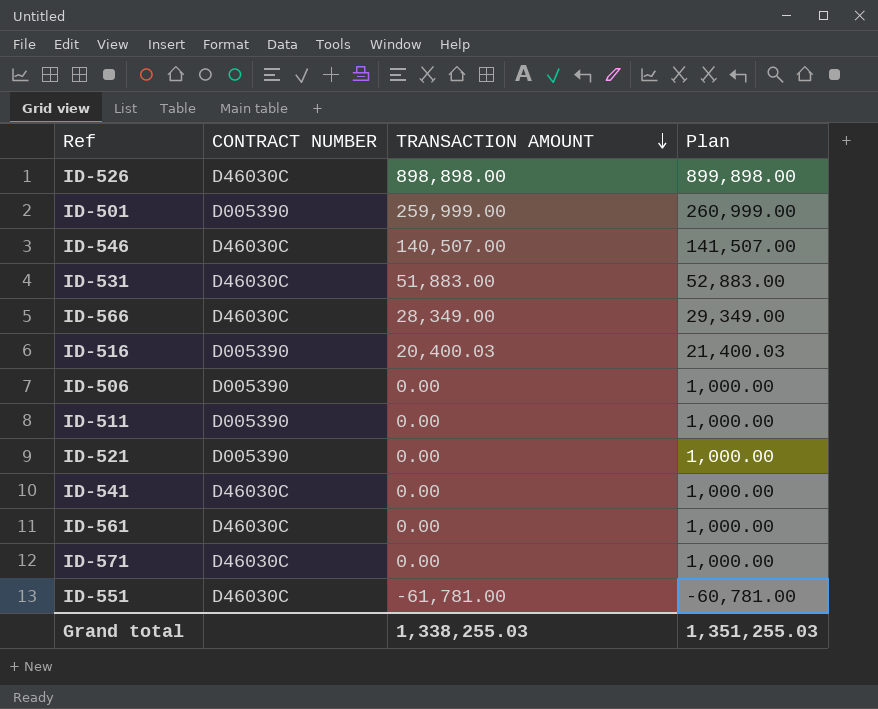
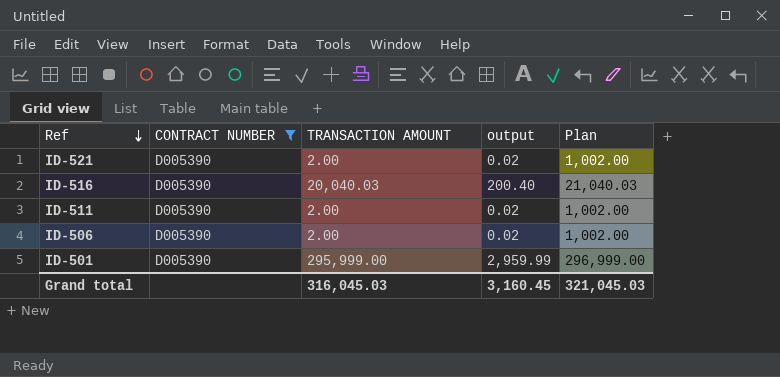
filter: none -> CONTRACT NUMBER = D005390
row order: TRANSACTION AMOUNT descending -> Ref descending
column output | formula: none -> [TRANSACTION AMOUNT] * 0.01
ID-521 | TRANSACTION AMOUNT: 0.00 -> 2.00
ID-521 | Plan: 1,000.00 -> 1,002.00
ID-516 | TRANSACTION AMOUNT: 20,400.03 -> 20,040.03
ID-516 | Plan: 21,400.03 -> 21,040.03
ID-511 | TRANSACTION AMOUNT: 0.00 -> 2.00
ID-511 | Plan: 1,000.00 -> 1,002.00
ID-506 | TRANSACTION AMOUNT: 0.00 -> 2.00
ID-506 | Plan: 1,000.00 -> 1,002.00
ID-501 | TRANSACTION AMOUNT: 259,999.00 -> 295,999.00
ID-501 | Plan: 260,999.00 -> 296,999.00
Grand total | TRANSACTION AMOUNT: 1,338,255.03 -> 316,045.03
Grand total | Plan: 1,351,255.03 -> 321,045.03

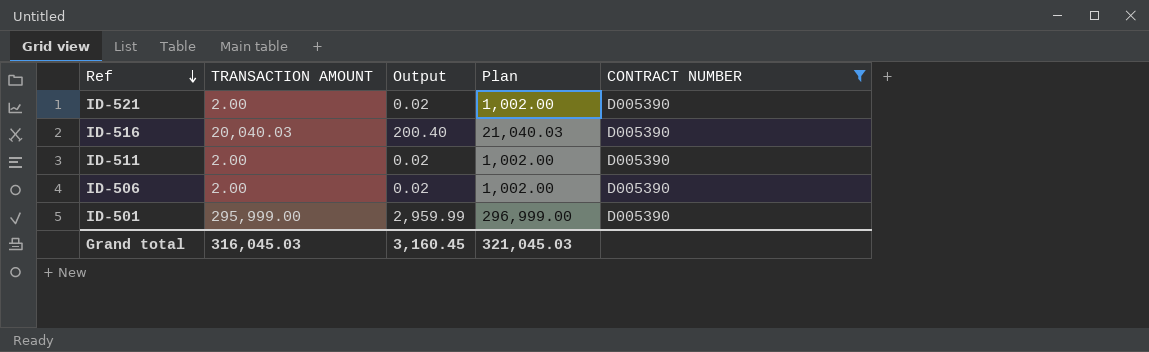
column name: output -> Output
column CONTRACT NUMBER | position: 2 -> 5

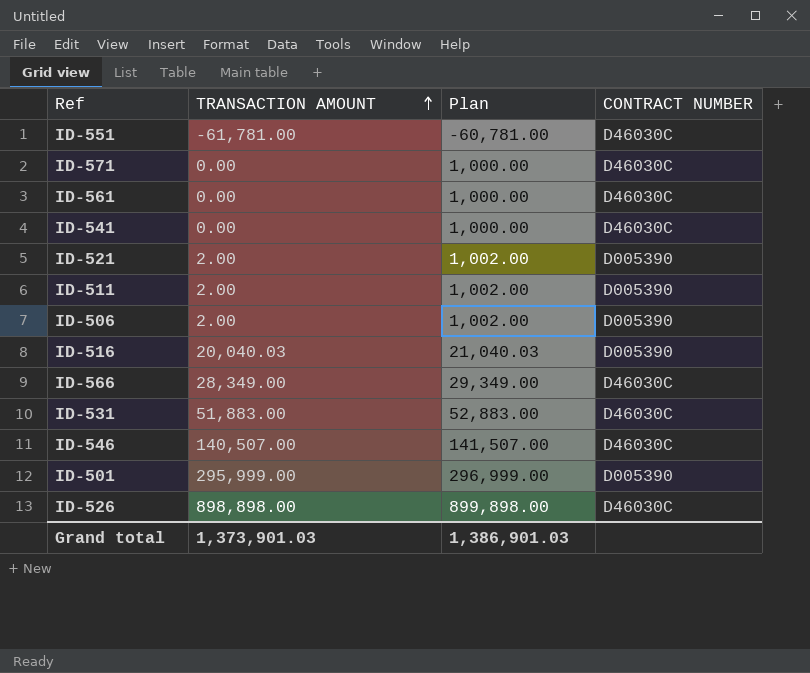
filter: CONTRACT NUMBER = D005390 -> none
row order: Ref descending -> TRANSACTION AMOUNT ascending
column Output | formula: [TRANSACTION AMOUNT] * 0.01 -> none
Grand total | TRANSACTION AMOUNT: 316,045.03 -> 1,373,901.03
Grand total | Plan: 321,045.03 -> 1,386,901.03

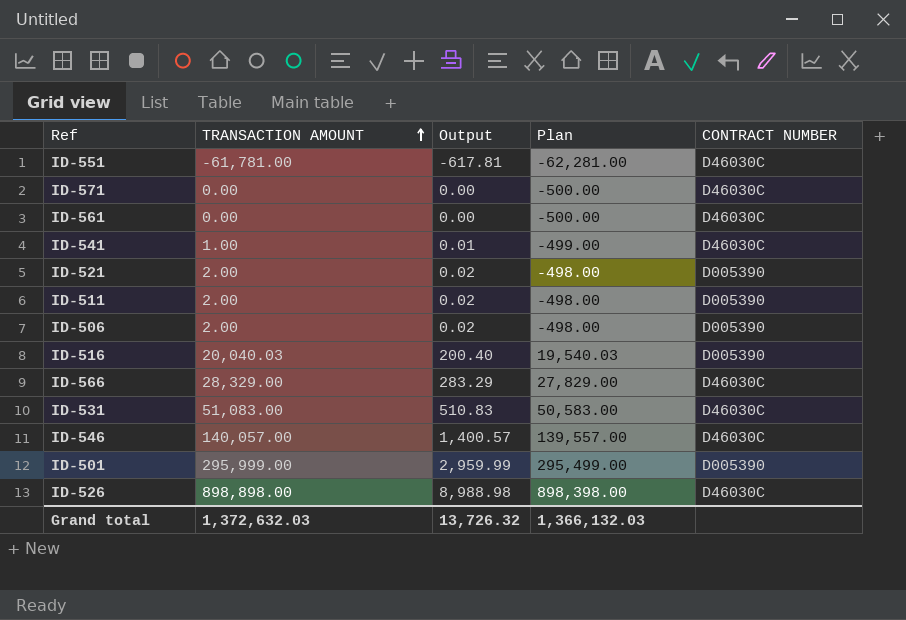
column Output | formula: none -> [TRANSACTION AMOUNT] * 0.01
column Plan | formula: [TRANSACTION AMOUNT] + 1000 -> [TRANSACTION AMOUNT] - 500
ID-541 | TRANSACTION AMOUNT: 0.00 -> 1.00
ID-566 | TRANSACTION AMOUNT: 28,349.00 -> 28,329.00
ID-531 | TRANSACTION AMOUNT: 51,883.00 -> 51,083.00
ID-546 | TRANSACTION AMOUNT: 140,507.00 -> 140,057.00
Grand total | TRANSACTION AMOUNT: 1,373,901.03 -> 1,372,632.03
Grand total | Plan: 1,386,901.03 -> 1,366,132.03

